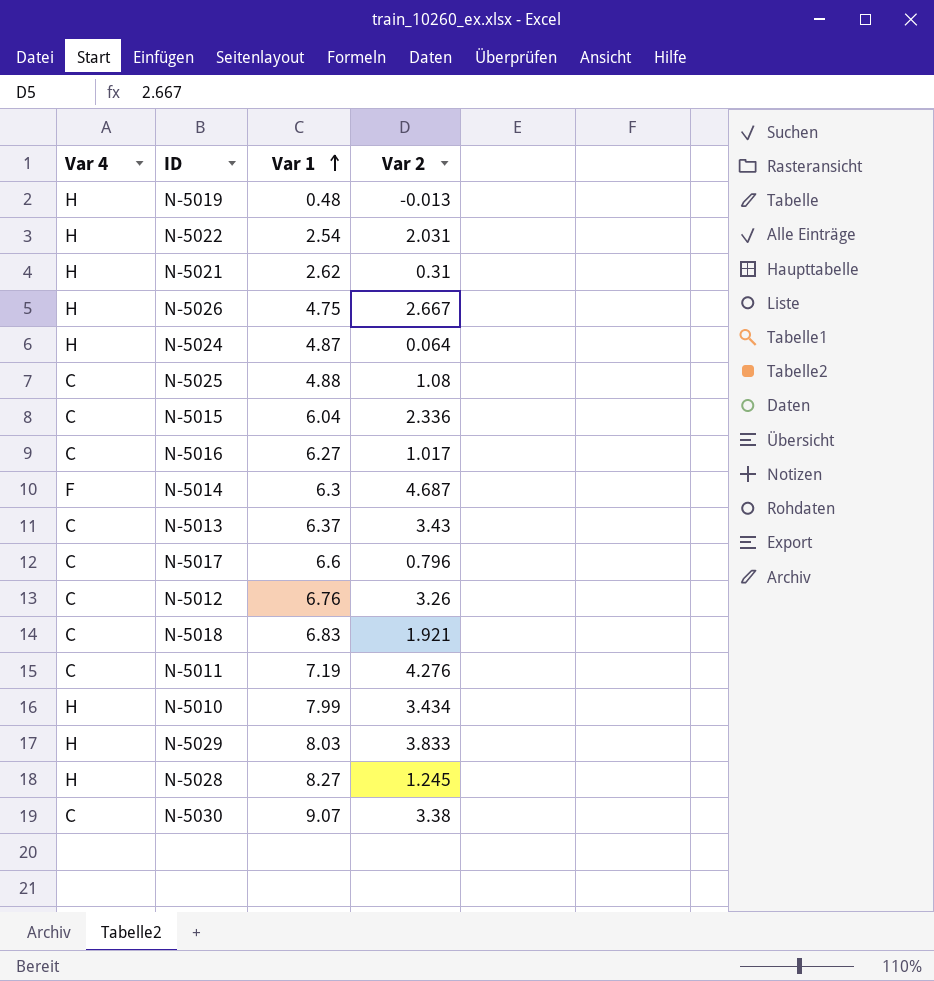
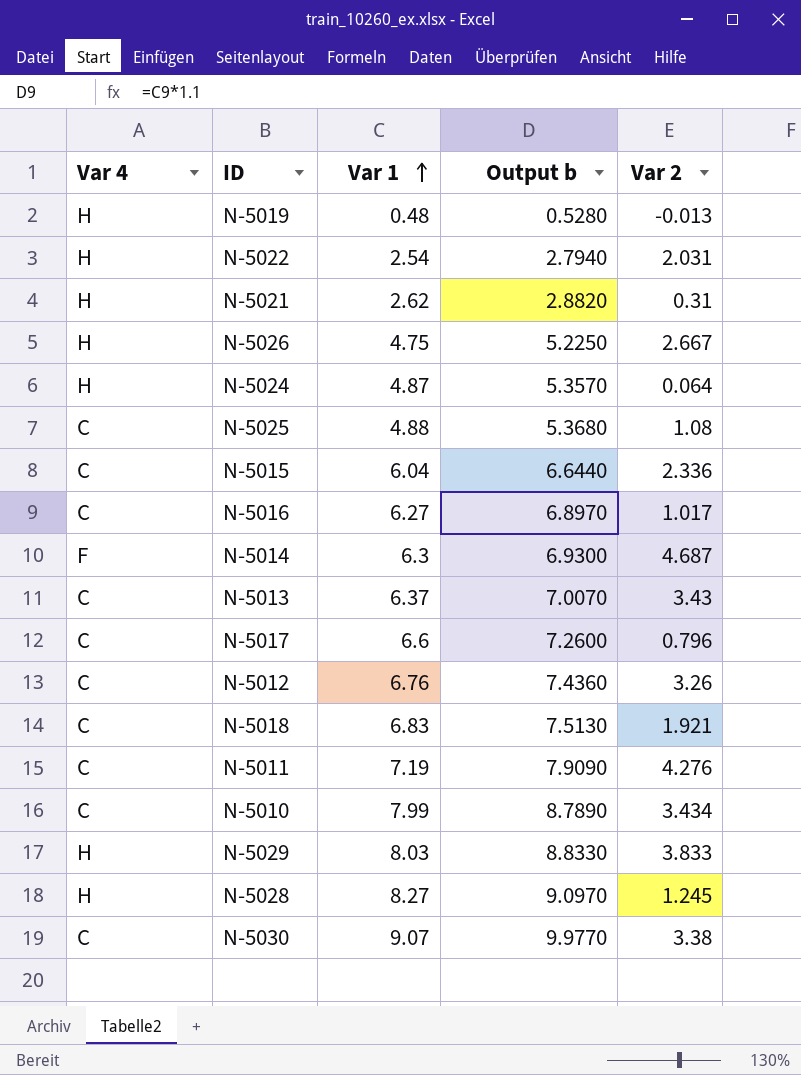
column Output b | formula: none -> [Var 1] * 1.1
N-5010 | Var 4: H -> C

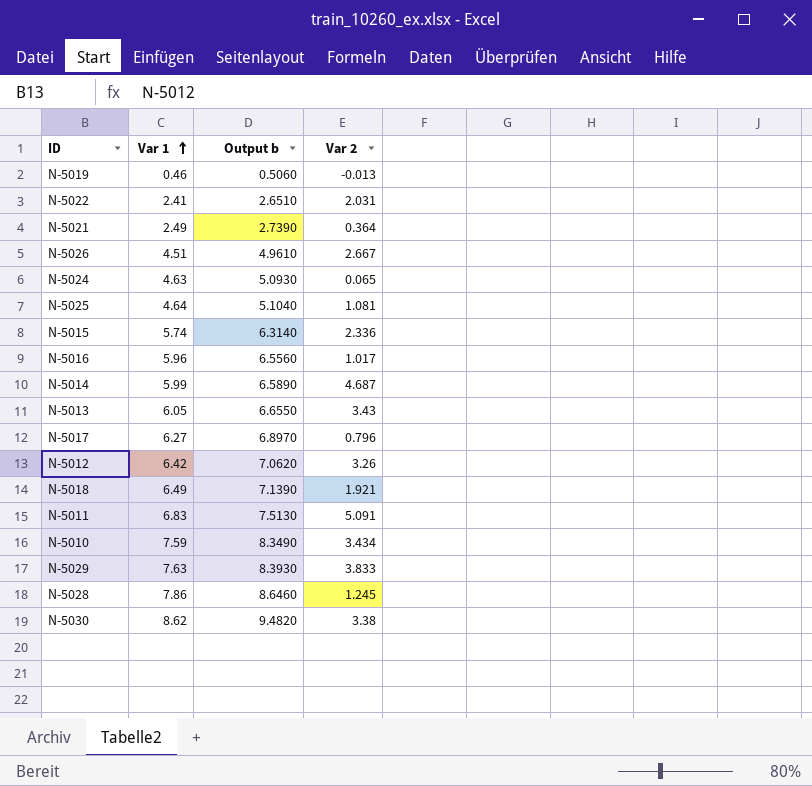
column Var 4 | position: 1 -> none
N-5019 | Var 1: 0.48 -> 0.46
N-5019 | Output b: 0.5280 -> 0.5060
N-5022 | Var 1: 2.54 -> 2.41
N-5022 | Output b: 2.7940 -> 2.6510
N-5021 | Var 1: 2.62 -> 2.49
N-5021 | Output b: 2.8820 -> 2.7390
N-5021 | Var 2: 0.31 -> 0.364
N-5026 | Var 1: 4.75 -> 4.51
N-5026 | Output b: 5.2250 -> 4.9610
N-5024 | Var 1: 4.87 -> 4.63
N-5024 | Output b: 5.3570 -> 5.0930
N-5024 | Var 2: 0.064 -> 0.065
N-5025 | Var 1: 4.88 -> 4.64
N-5025 | Output b: 5.3680 -> 5.1040
N-5025 | Var 2: 1.08 -> 1.081
N-5015 | Var 1: 6.04 -> 5.74
N-5015 | Output b: 6.6440 -> 6.3140
N-5016 | Var 1: 6.27 -> 5.96
N-5016 | Output b: 6.8970 -> 6.5560
N-5014 | Var 1: 6.3 -> 5.99
N-5014 | Output b: 6.9300 -> 6.5890
N-5013 | Var 1: 6.37 -> 6.05
N-5013 | Output b: 7.0070 -> 6.6550
N-5017 | Var 1: 6.6 -> 6.27
N-5017 | Output b: 7.2600 -> 6.8970
N-5012 | Var 1: 6.76 -> 6.42
N-5012 | Output b: 7.4360 -> 7.0620
N-5018 | Var 1: 6.83 -> 6.49
N-5018 | Output b: 7.5130 -> 7.1390
N-5011 | Var 1: 7.19 -> 6.83
N-5011 | Output b: 7.9090 -> 7.5130
N-5011 | Var 2: 4.276 -> 5.091
N-5010 | Var 1: 7.99 -> 7.59
N-5010 | Output b: 8.7890 -> 8.3490
N-5029 | Var 1: 8.03 -> 7.63
N-5029 | Output b: 8.8330 -> 8.3930
N-5028 | Var 1: 8.27 -> 7.86
N-5028 | Output b: 9.0970 -> 8.6460
N-5030 | Var 1: 9.07 -> 8.62
N-5030 | Output b: 9.9770 -> 9.4820

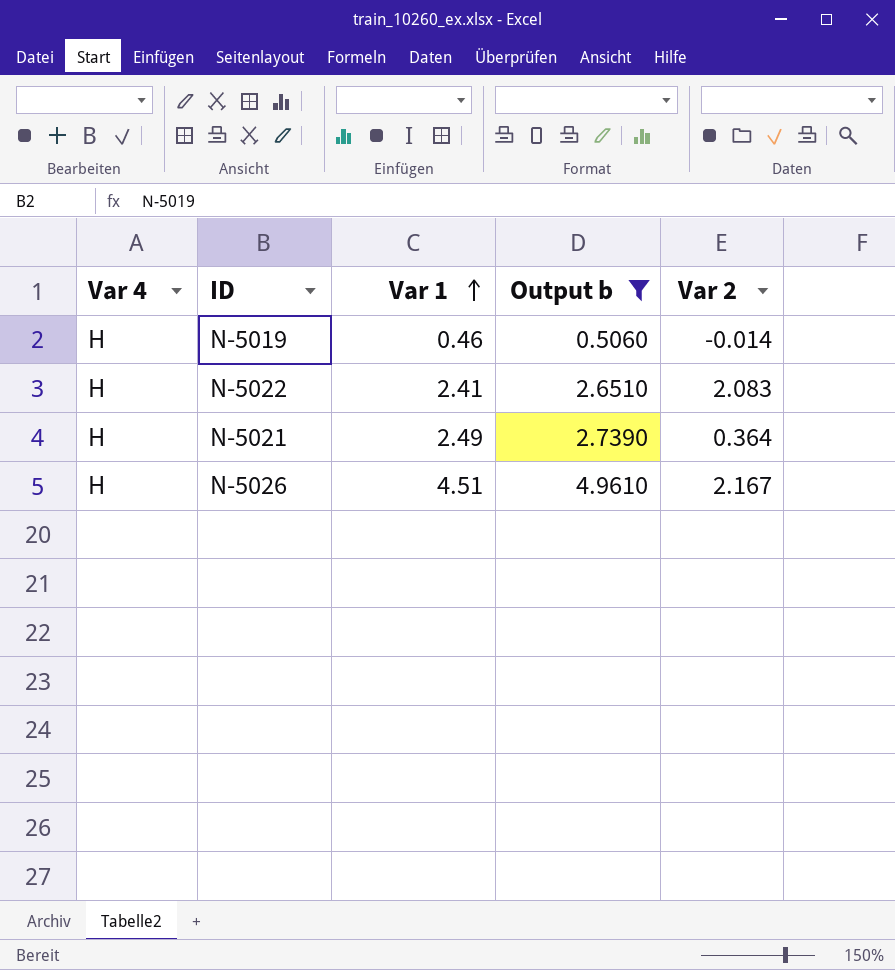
filter: none -> Output b <= 4.9610
column Var 4 | position: none -> 1
N-5019 | Var 2: -0.013 -> -0.014
N-5022 | Var 2: 2.031 -> 2.083
N-5026 | Var 2: 2.667 -> 2.167

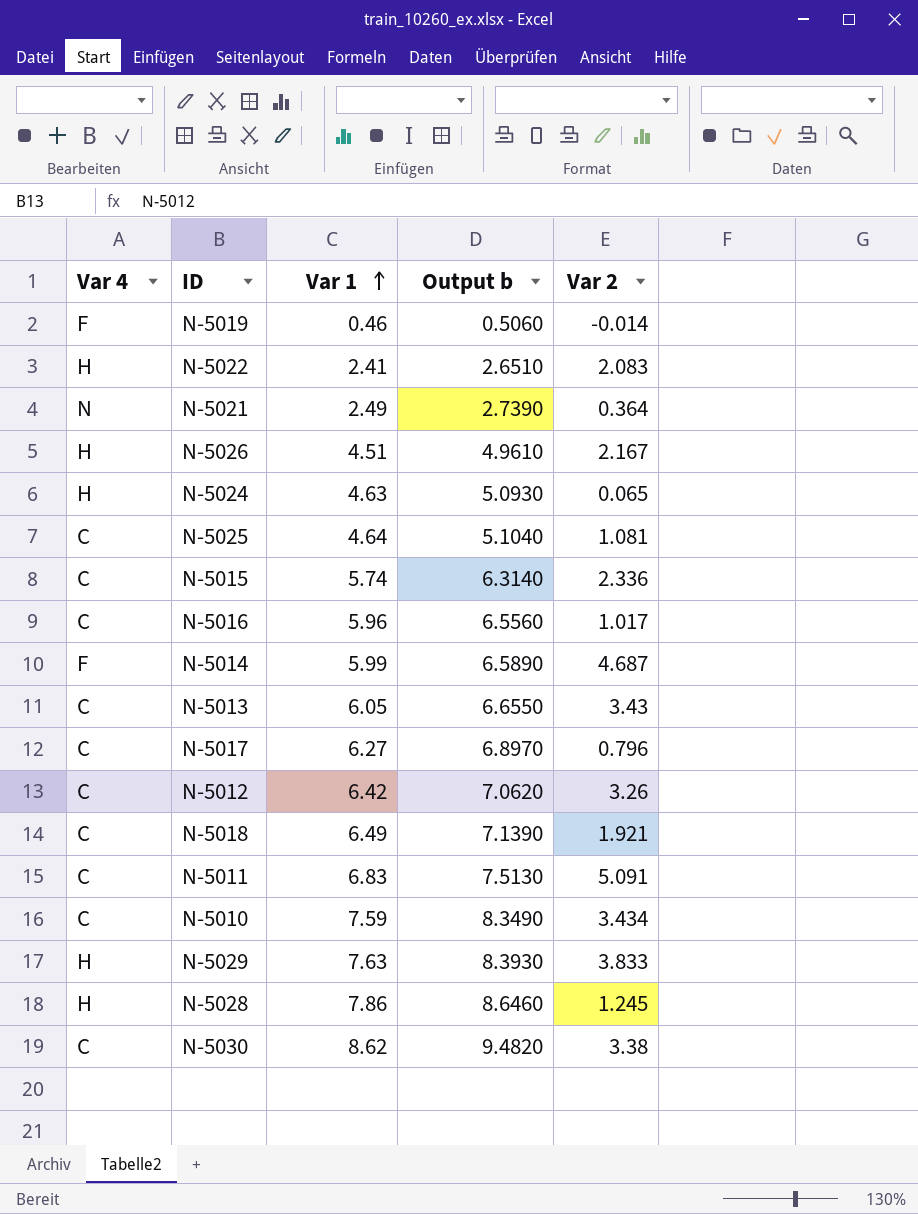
filter: Output b <= 4.9610 -> none
N-5019 | Var 4: H -> F
N-5021 | Var 4: H -> N

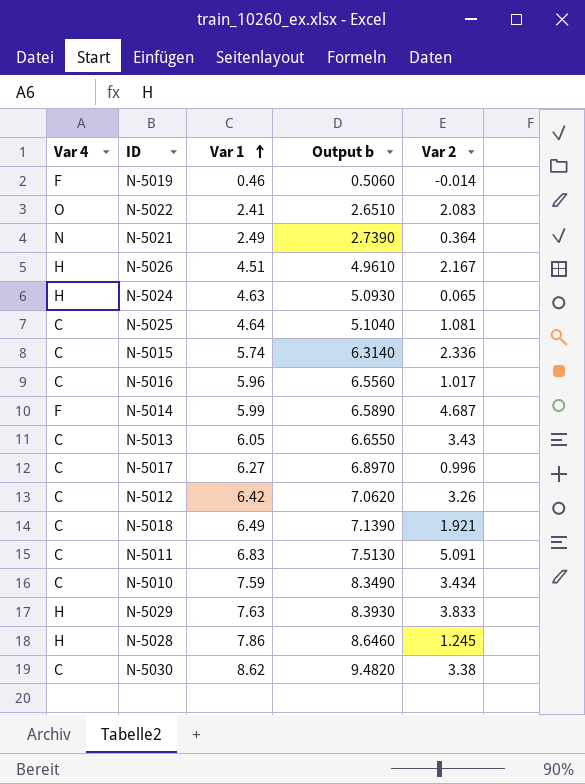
N-5022 | Var 4: H -> O
N-5017 | Var 2: 0.796 -> 0.996

